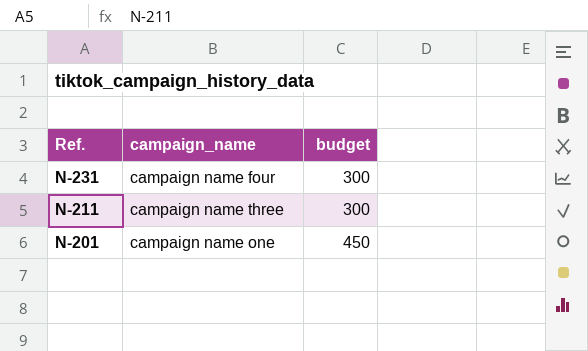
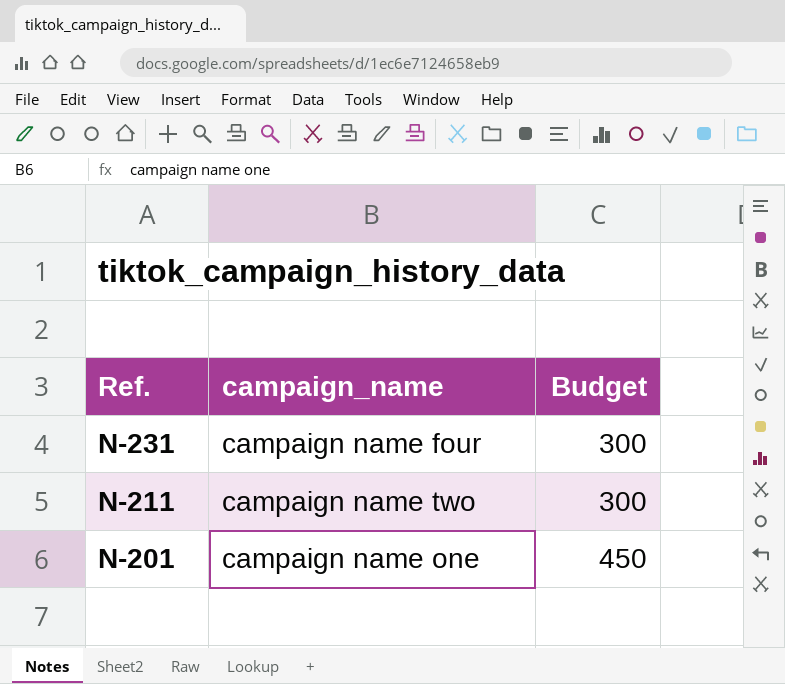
column name: budget -> Budget
N-211 | campaign_name: campaign name three -> campaign name two

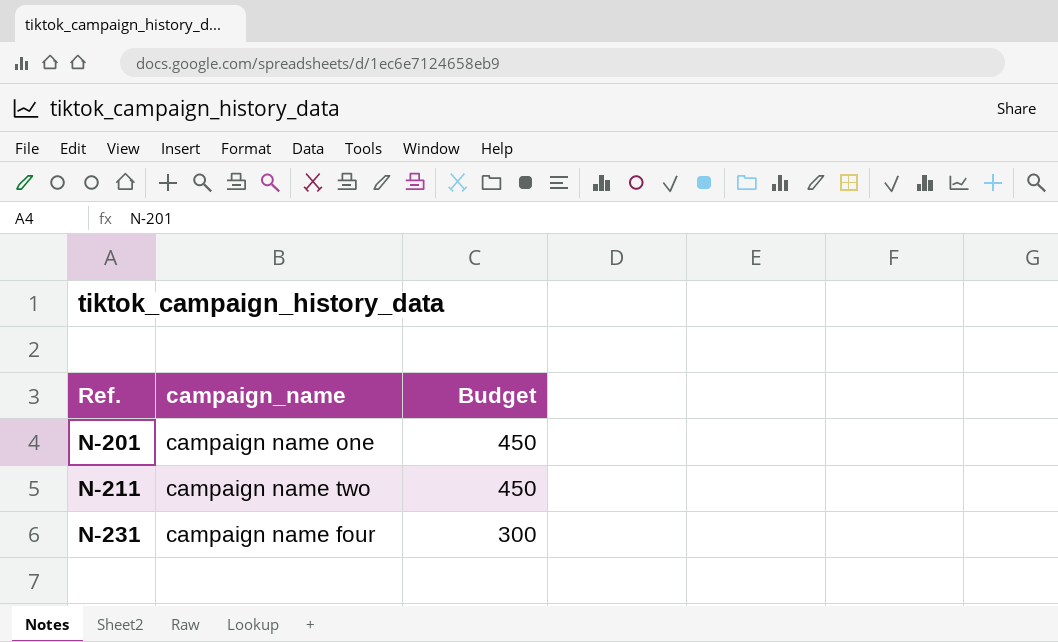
row order: Ref. descending -> Ref. ascending
N-211 | Budget: 300 -> 450

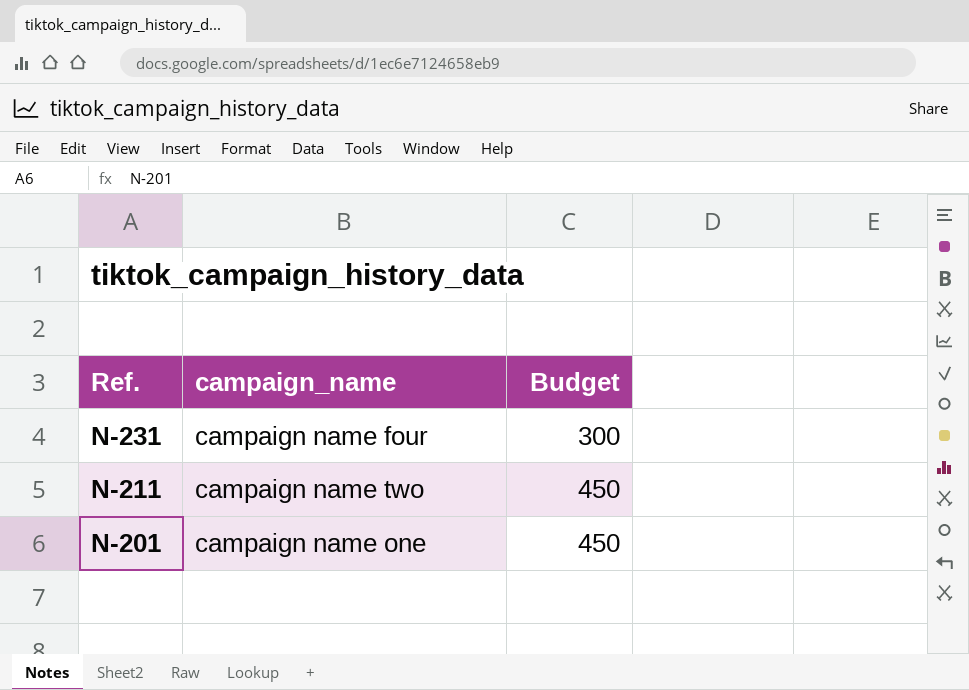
row order: Ref. ascending -> Ref. descending

